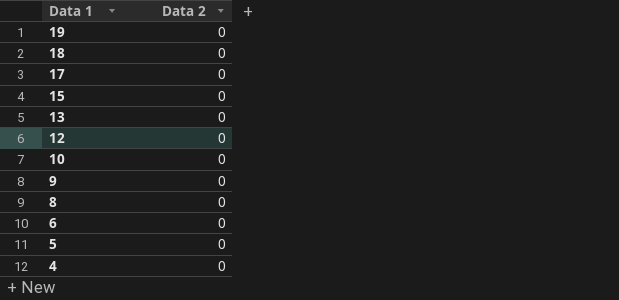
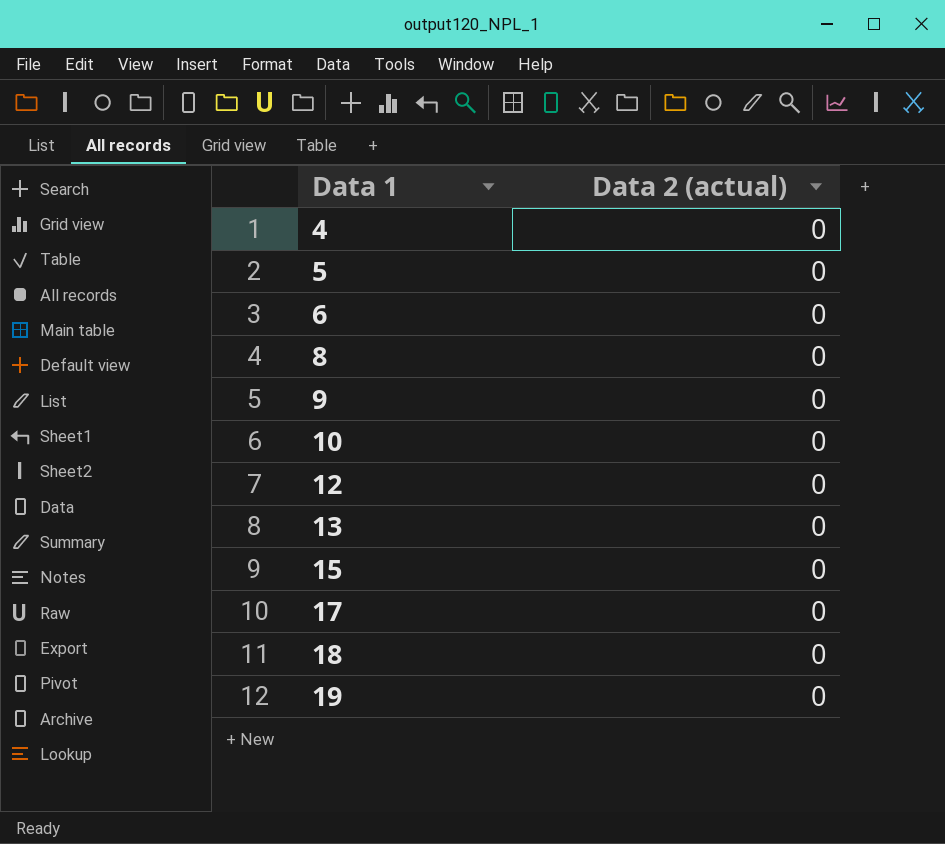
row order: Data 1 descending -> Data 1 ascending
column name: Data 2 -> Data 2 (actual)

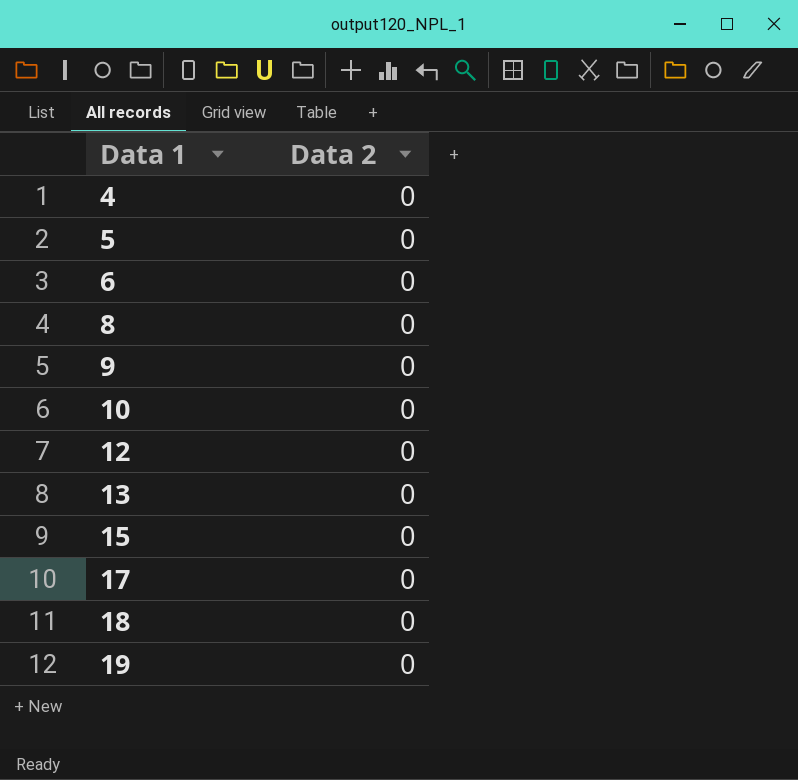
column name: Data 2 (actual) -> Data 2

